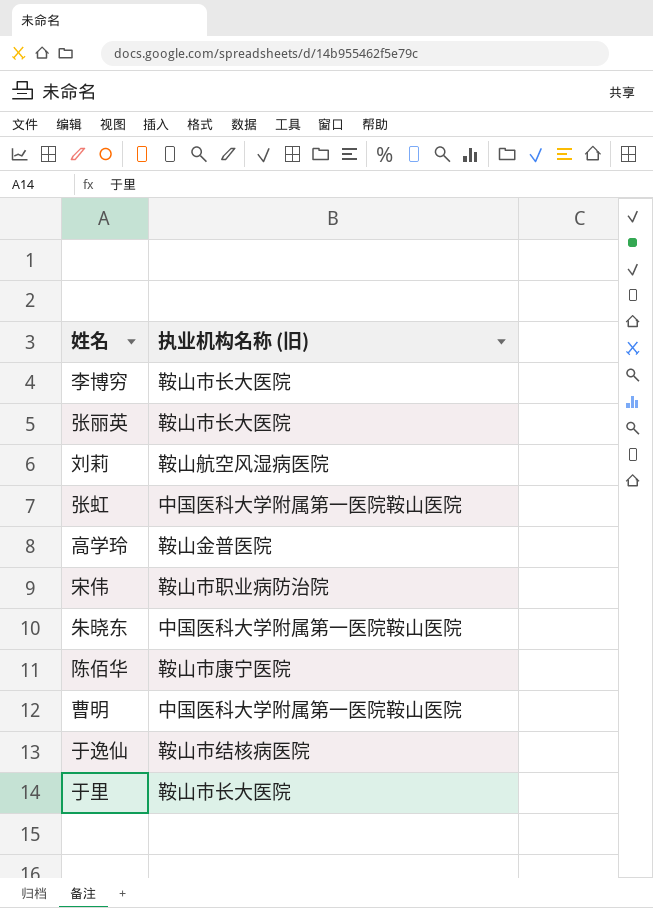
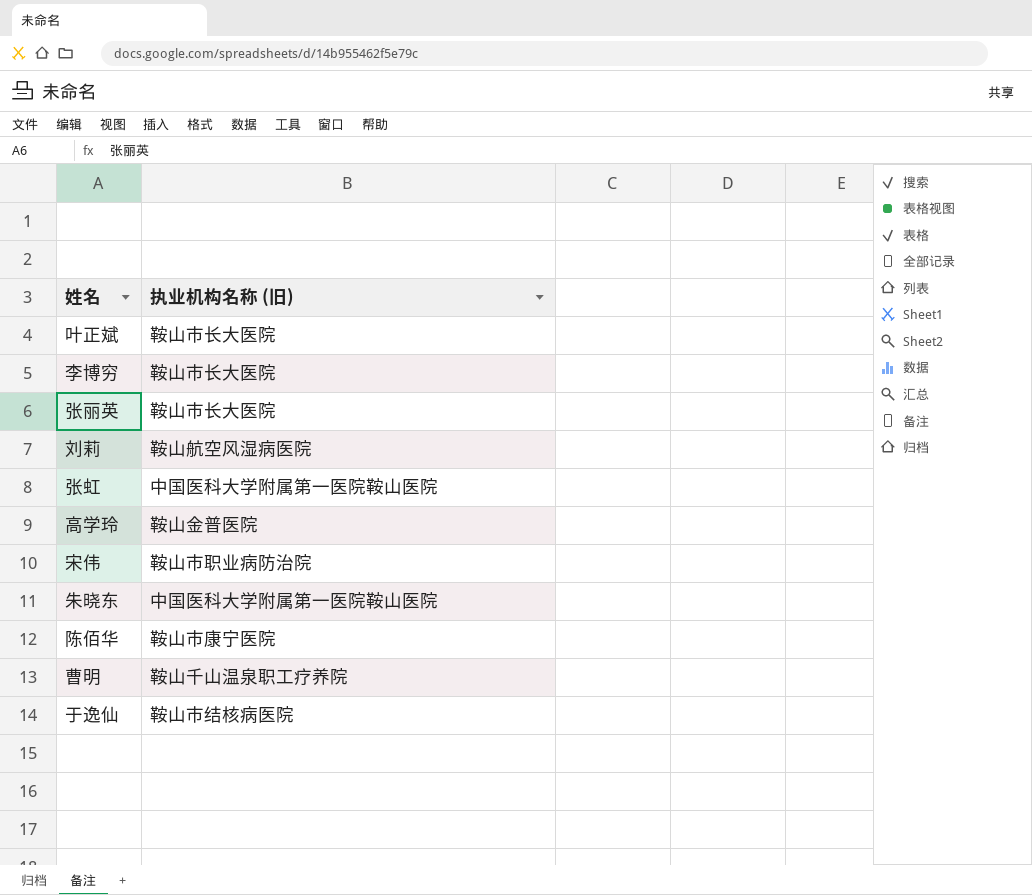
row 于里: 鞍山市长大医院 -> none
row 叶正斌: none -> 鞍山市长大医院
曹明 | 执业机构名称 (旧): 中国医科大学附属第一医院鞍山医院 -> 鞍山千山温泉职工疗养院

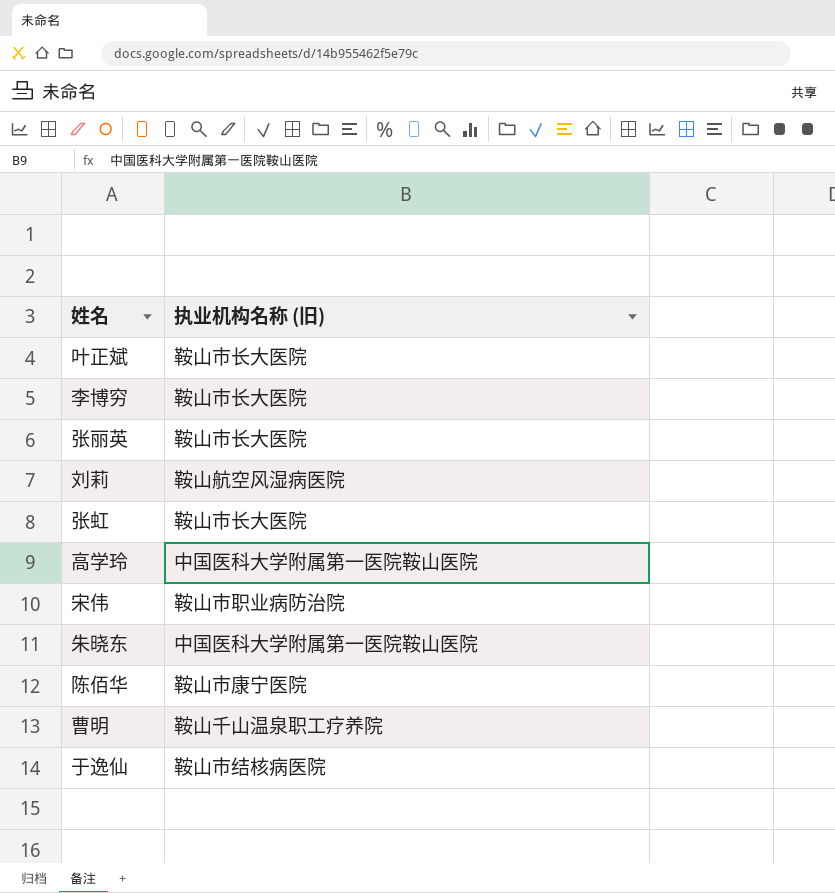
张虹 | 执业机构名称 (旧): 中国医科大学附属第一医院鞍山医院 -> 鞍山市长大医院
高学玲 | 执业机构名称 (旧): 鞍山金普医院 -> 中国医科大学附属第一医院鞍山医院

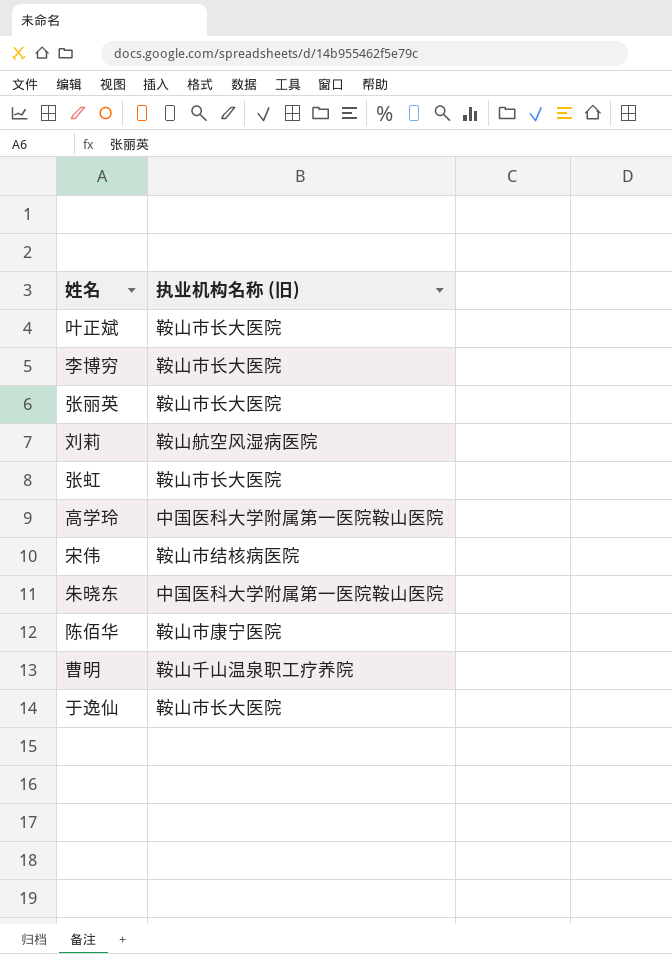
宋伟 | 执业机构名称 (旧): 鞍山市职业病防治院 -> 鞍山市结核病医院
于逸仙 | 执业机构名称 (旧): 鞍山市结核病医院 -> 鞍山市长大医院

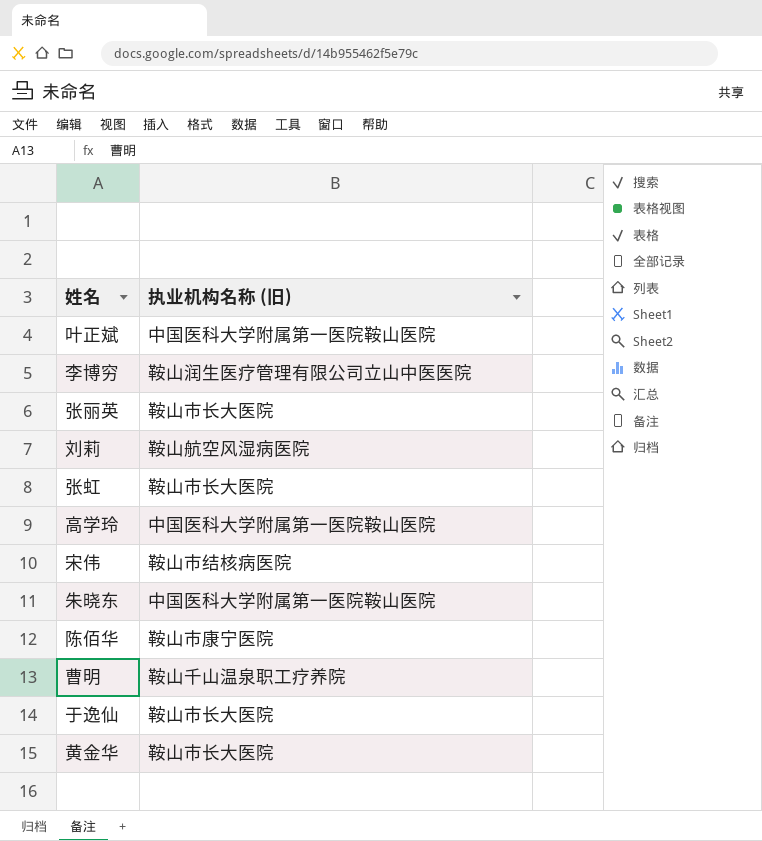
叶正斌 | 执业机构名称 (旧): 鞍山市长大医院 -> 中国医科大学附属第一医院鞍山医院
李博穷 | 执业机构名称 (旧): 鞍山市长大医院 -> 鞍山润生医疗管理有限公司立山中医医院
row 黄金华: none -> 鞍山市长大医院

